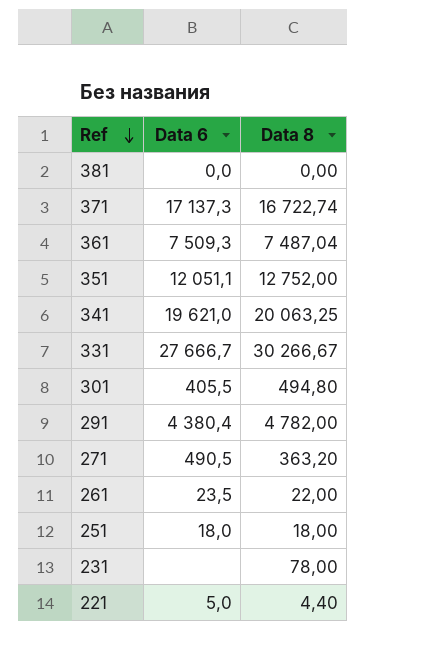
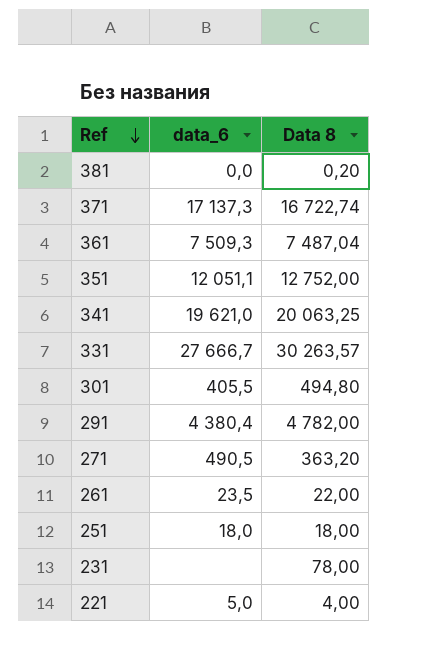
column name: Data 6 -> data_6
381 | Data 8: 0,00 -> 0,20
331 | Data 8: 30 266,67 -> 30 263,57
221 | Data 8: 4,40 -> 4,00

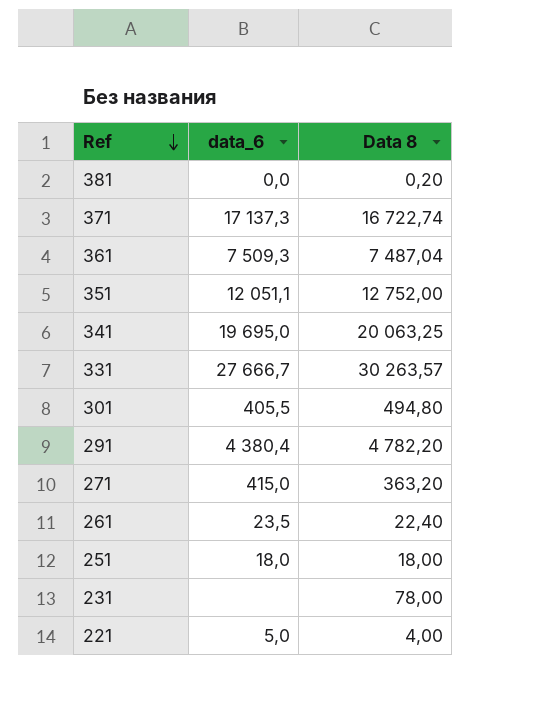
341 | data_6: 19 621,0 -> 19 695,0
291 | Data 8: 4 782,00 -> 4 782,20
271 | data_6: 490,5 -> 415,0
261 | Data 8: 22,00 -> 22,40

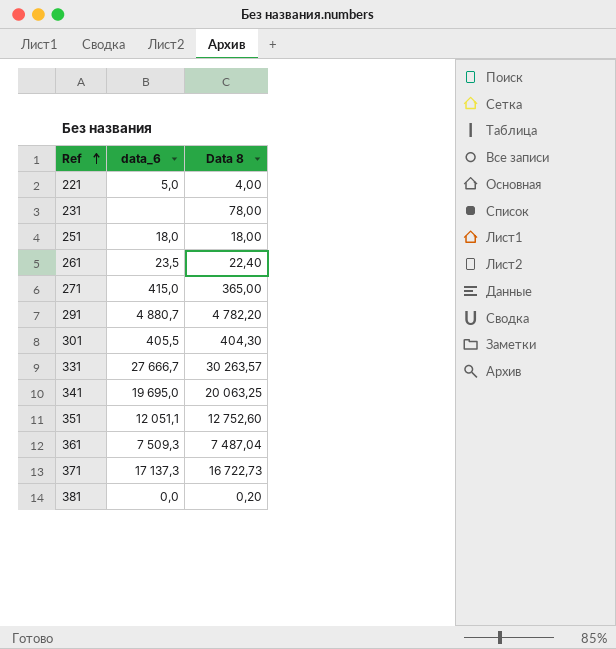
row order: Ref descending -> Ref ascending
271 | Data 8: 363,20 -> 365,00
291 | data_6: 4 380,4 -> 4 880,7
301 | Data 8: 494,80 -> 404,30
351 | Data 8: 12 752,00 -> 12 752,60
371 | Data 8: 16 722,74 -> 16 722,73

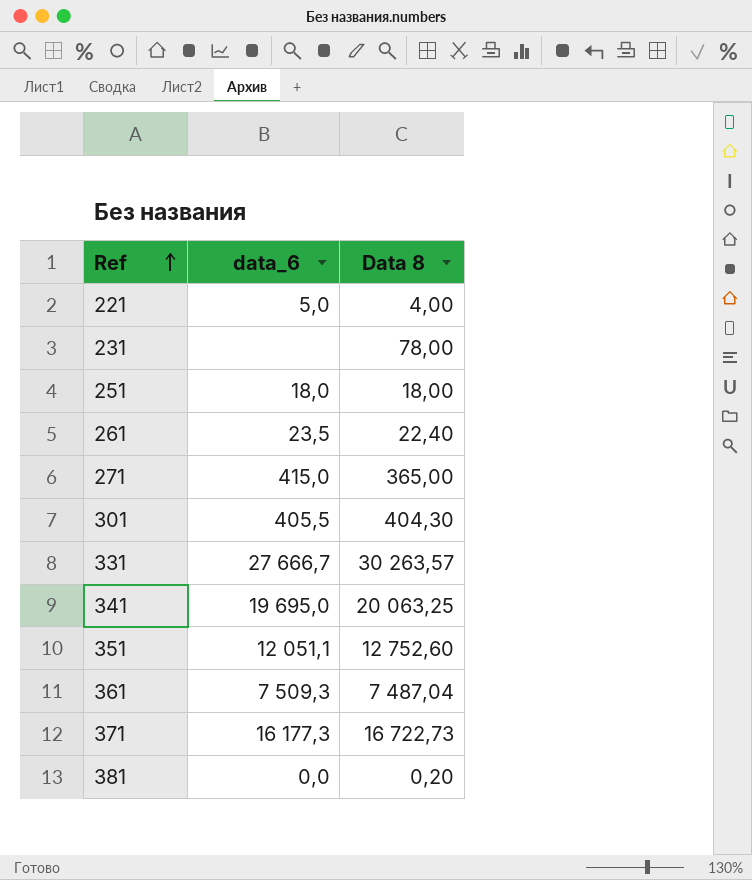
row 291: 4 880,7 | 4 782,20 -> none
371 | data_6: 17 137,3 -> 16 177,3

